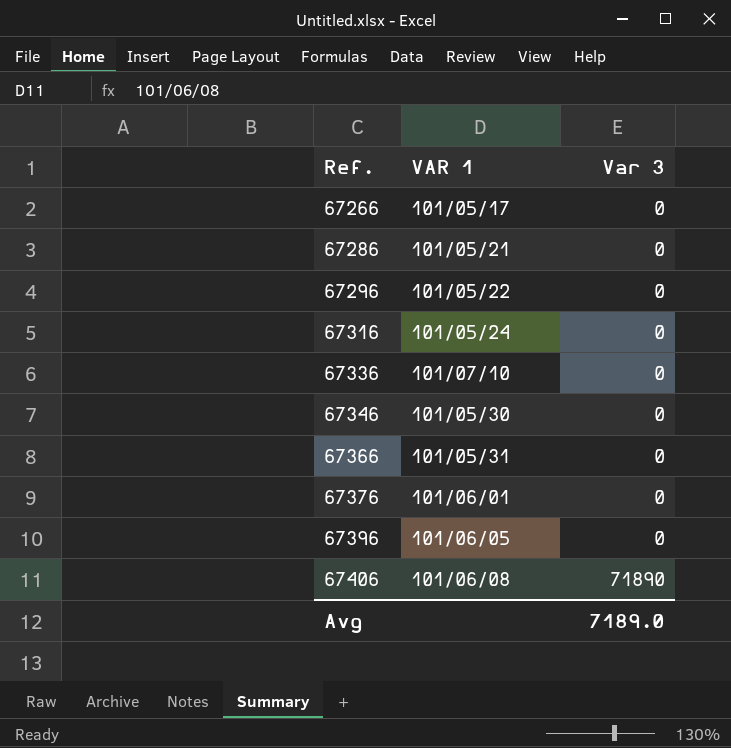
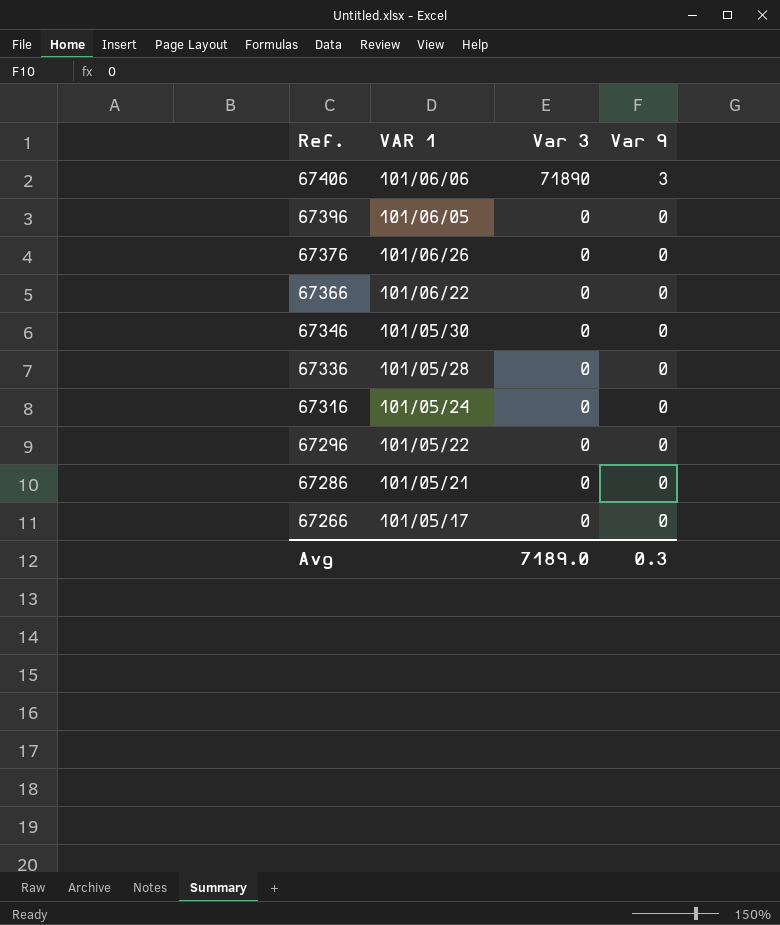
row order: Ref. ascending -> Ref. descending
column Var 9 | position: none -> 4
67406 | VAR 1: 101/06/08 -> 101/06/06
67376 | VAR 1: 101/06/01 -> 101/06/26
67366 | VAR 1: 101/05/31 -> 101/06/22
67336 | VAR 1: 101/07/10 -> 101/05/28

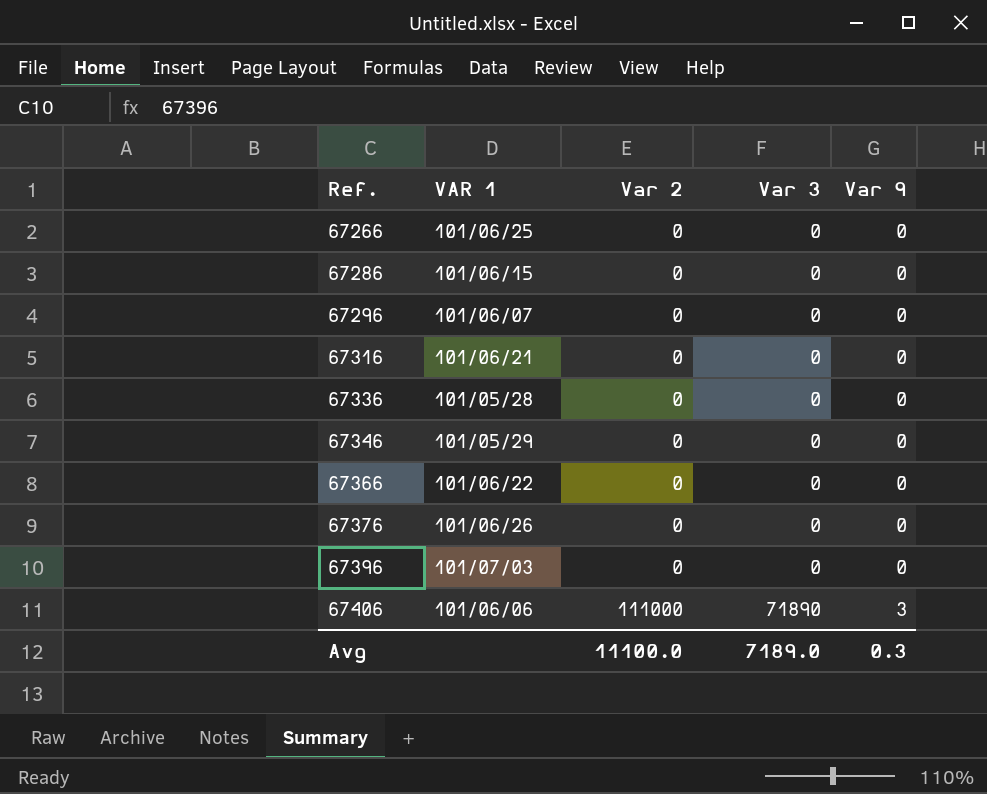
row order: Ref. descending -> Ref. ascending
column Var 2 | position: none -> 3
67266 | VAR 1: 101/05/17 -> 101/06/25
67286 | VAR 1: 101/05/21 -> 101/06/15
67296 | VAR 1: 101/05/22 -> 101/06/07
67316 | VAR 1: 101/05/24 -> 101/06/21
67346 | VAR 1: 101/05/30 -> 101/05/29
67396 | VAR 1: 101/06/05 -> 101/07/03

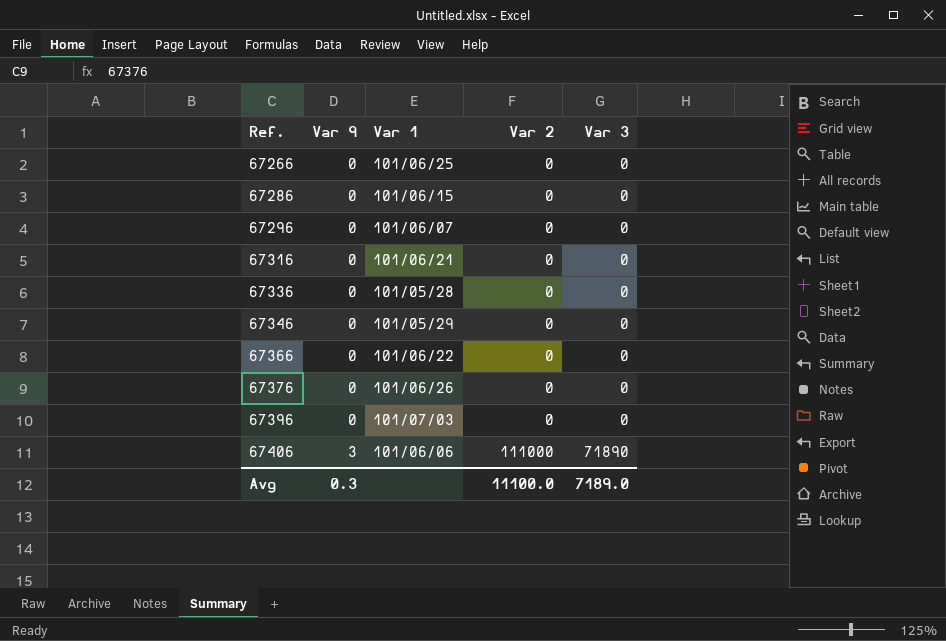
column Var 9 | position: 5 -> 2
column name: VAR 1 -> Var 1

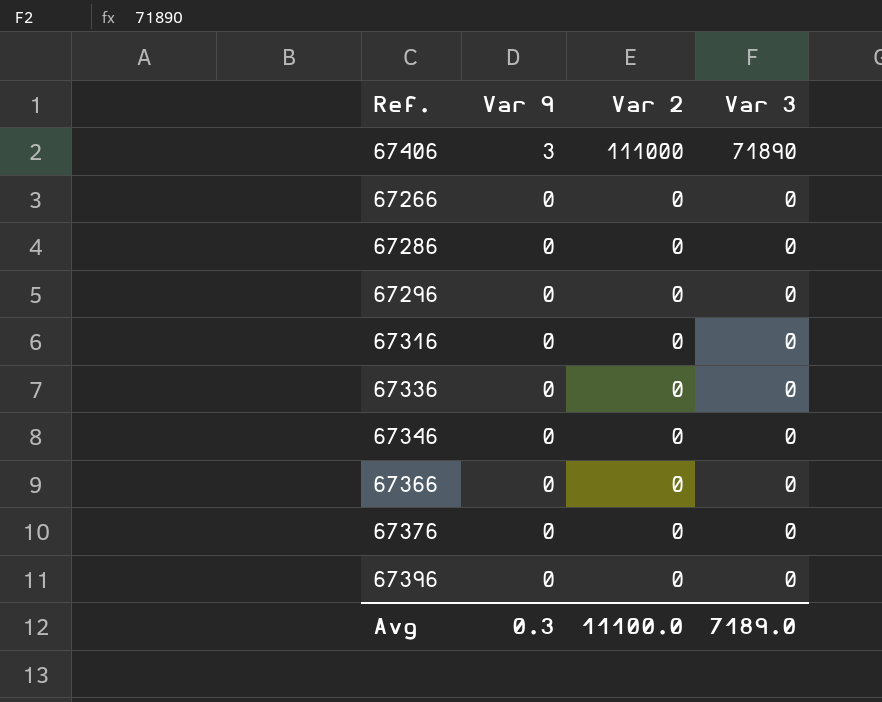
row order: Ref. ascending -> Var 9 descending
column Var 1 | position: 3 -> none

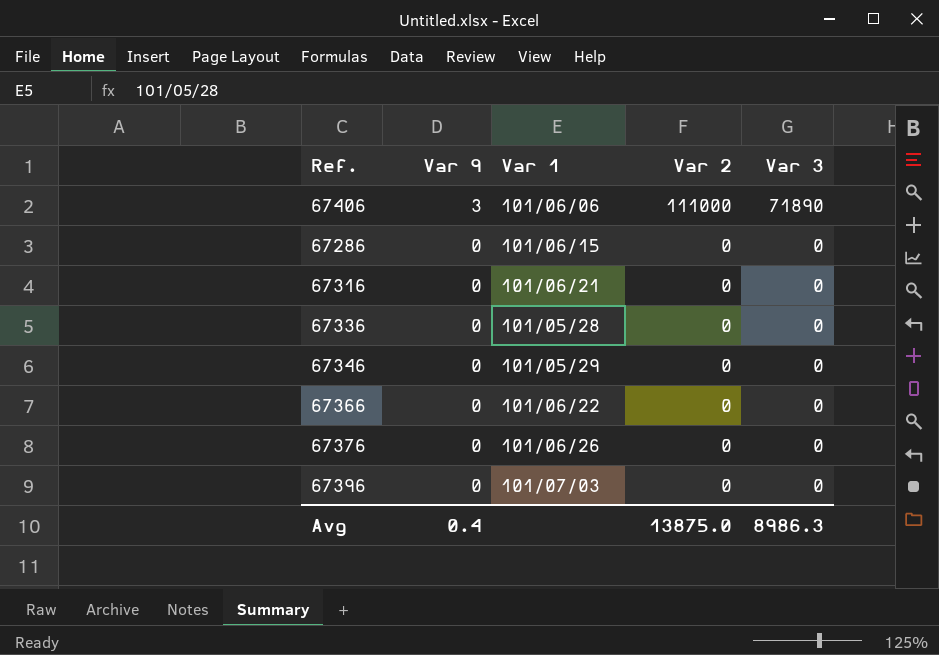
column Var 1 | position: none -> 3
row 67266: 0 | 0 | 0 -> none
row 67296: 0 | 0 | 0 -> none
Avg | Var 9: 0.3 -> 0.4
Avg | Var 2: 11100.0 -> 13875.0
Avg | Var 3: 7189.0 -> 8986.3

